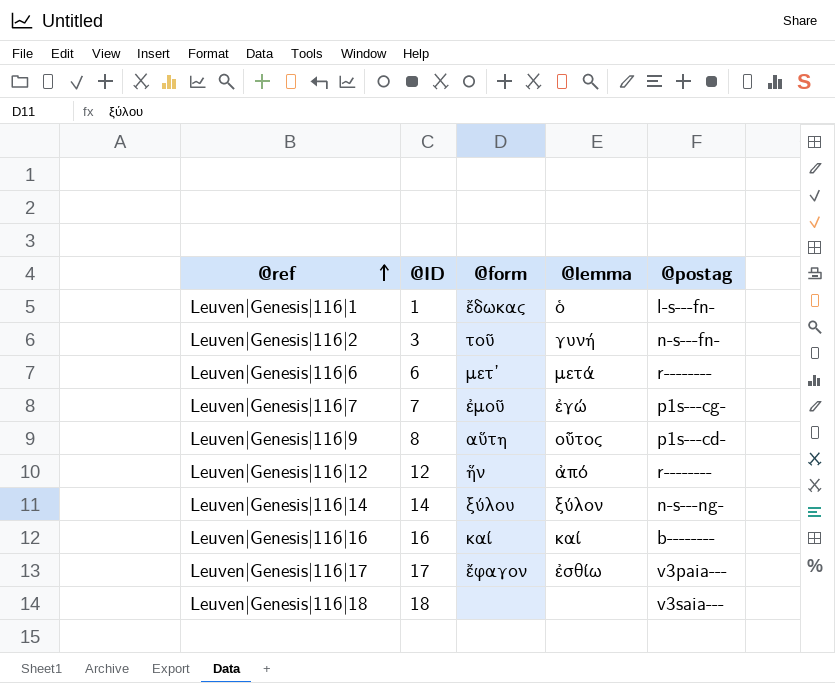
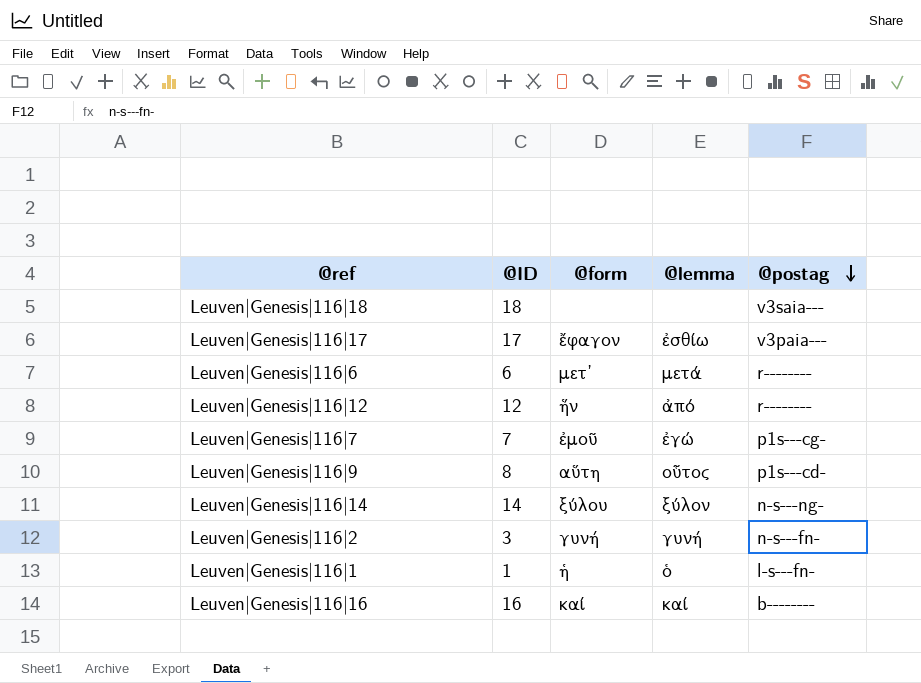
row order: @ref ascending -> @postag descending
Leuven|Genesis|116|2 | @form: τοῦ -> γυνή
Leuven|Genesis|116|1 | @form: ἔδωκας -> ἡ

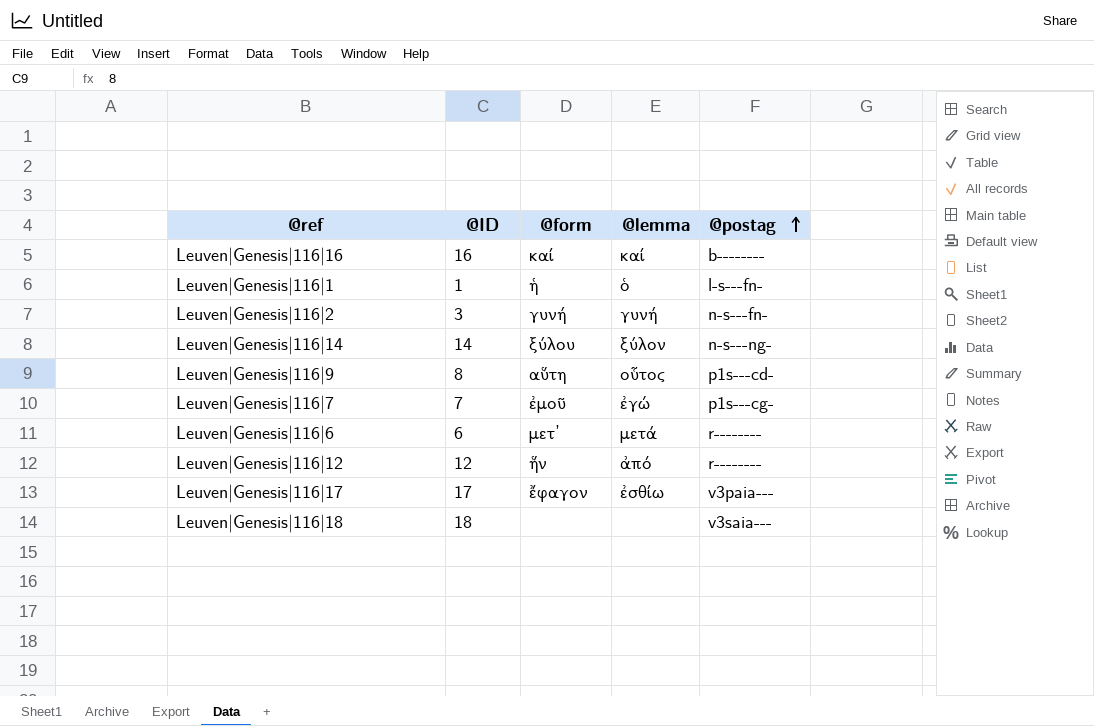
row order: @postag descending -> @postag ascending

